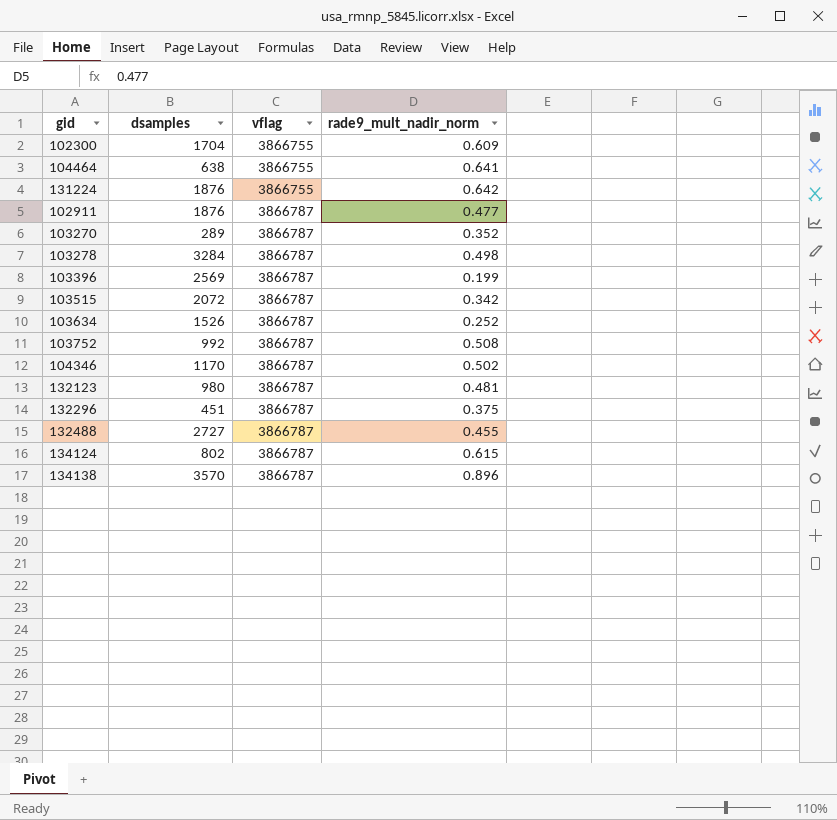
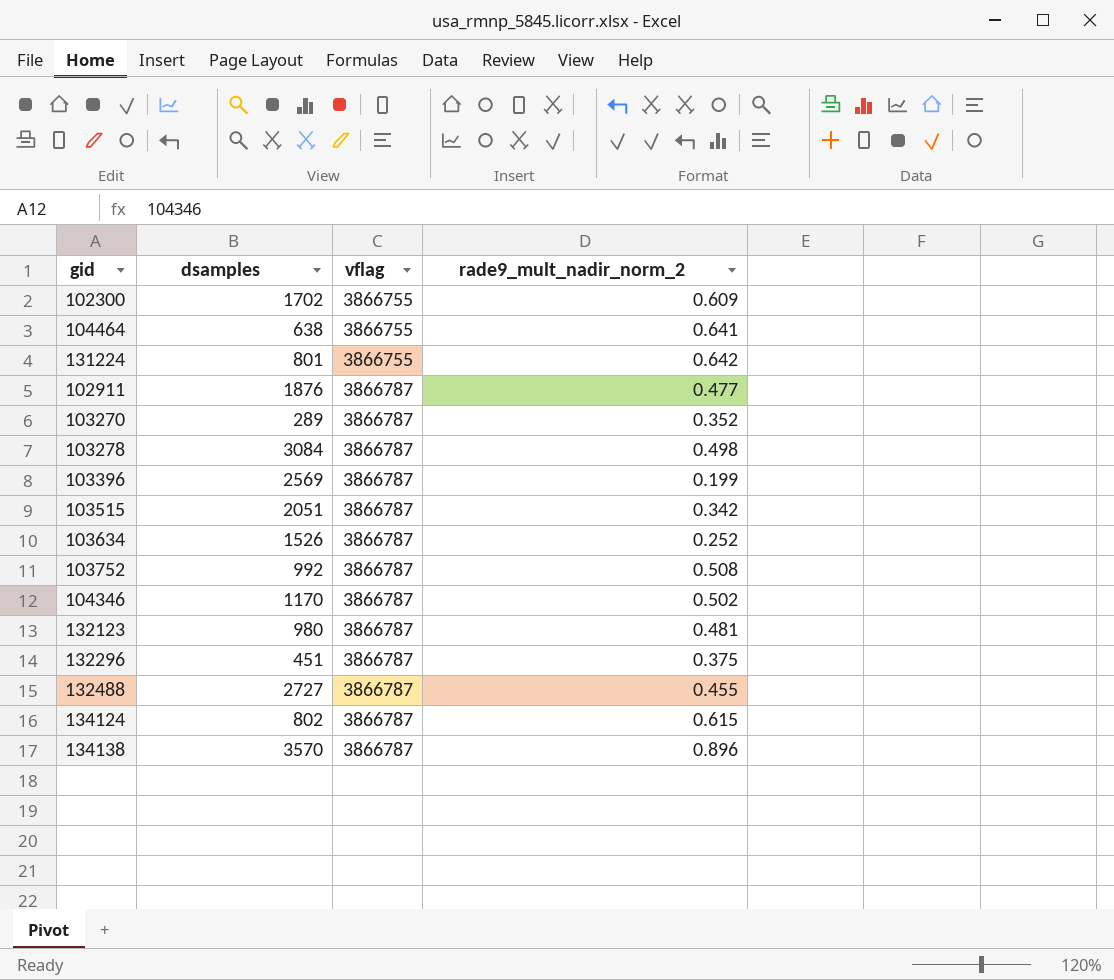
column name: rade9_mult_nadir_norm -> rade9_mult_nadir_norm_2
102300 | dsamples: 1704 -> 1702
131224 | dsamples: 1876 -> 801
103278 | dsamples: 3284 -> 3084
103515 | dsamples: 2072 -> 2051

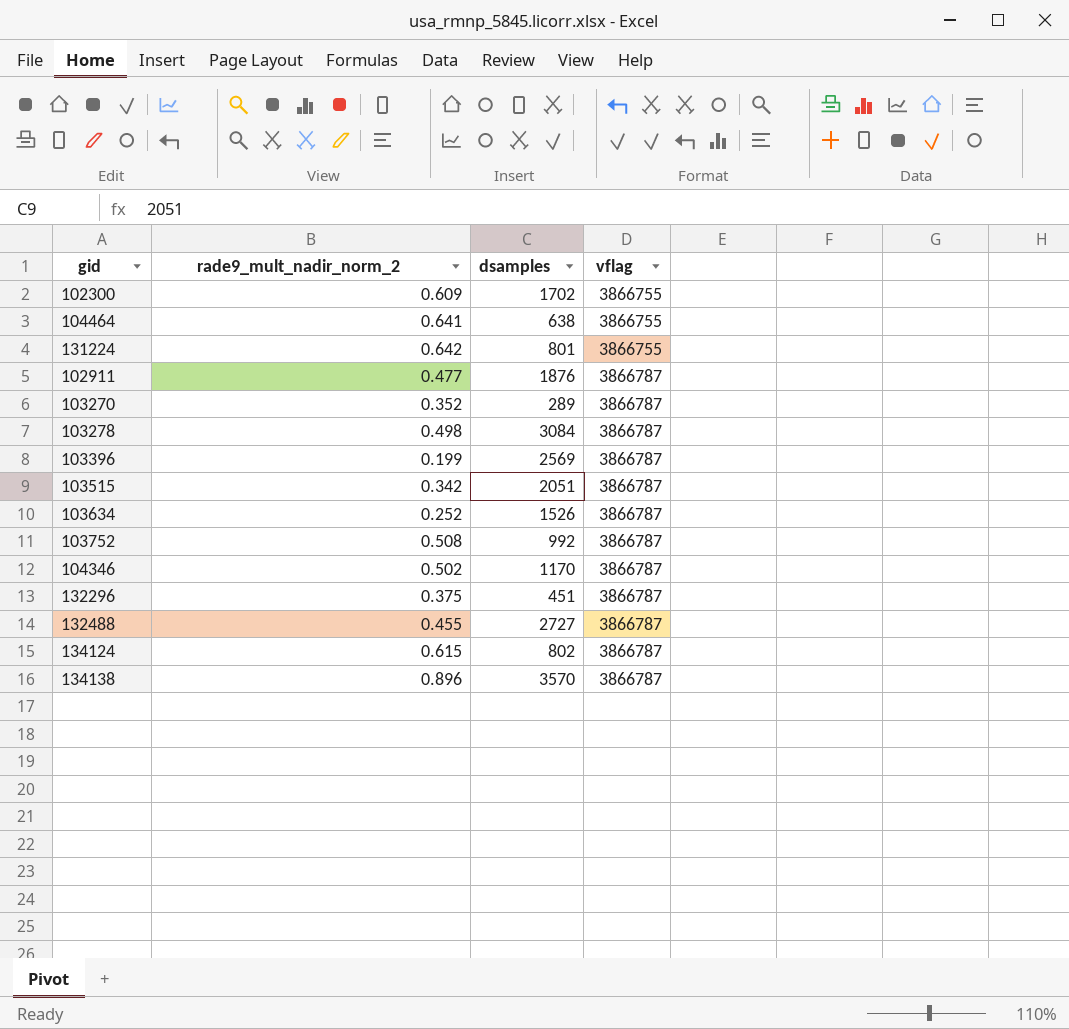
column rade9_mult_nadir_norm_2 | position: 4 -> 2
row 132123: 980 | 3866787 | 0.481 -> none

